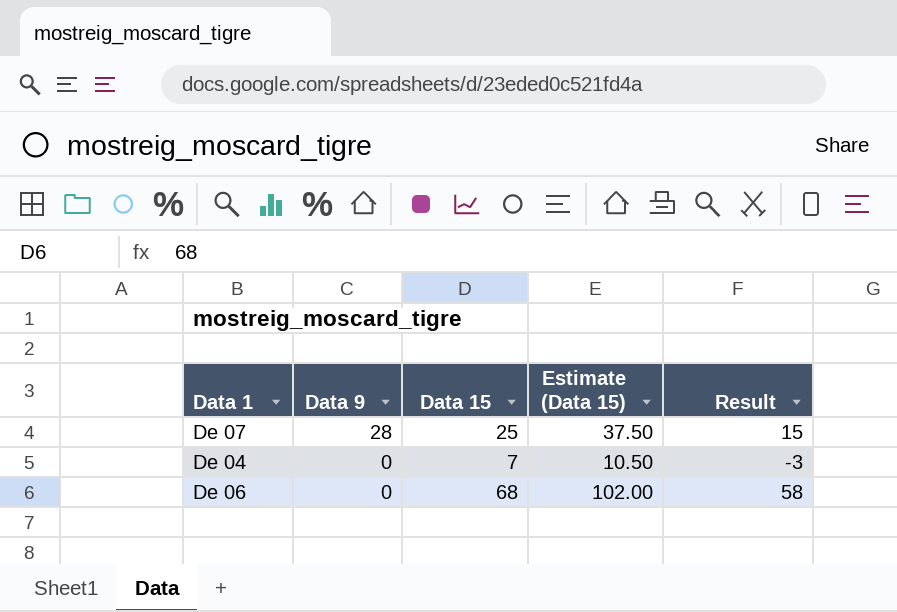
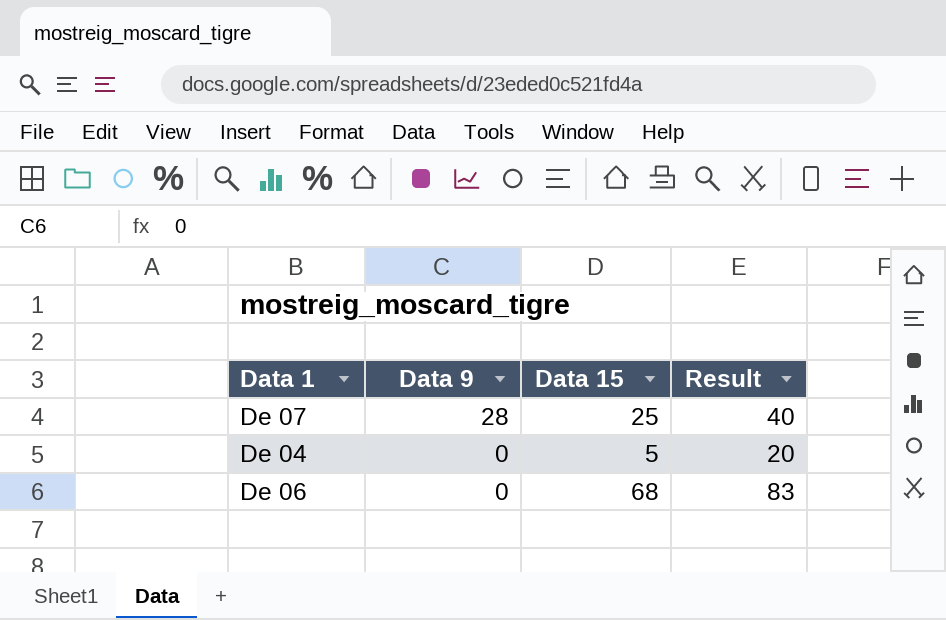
column Estimate (Data 15) | formula: [Data 15] * 1.5 -> none
column Result | formula: [Data 15] - 10 -> [Data 15] + 15
De 04 | Data 15: 7 -> 5

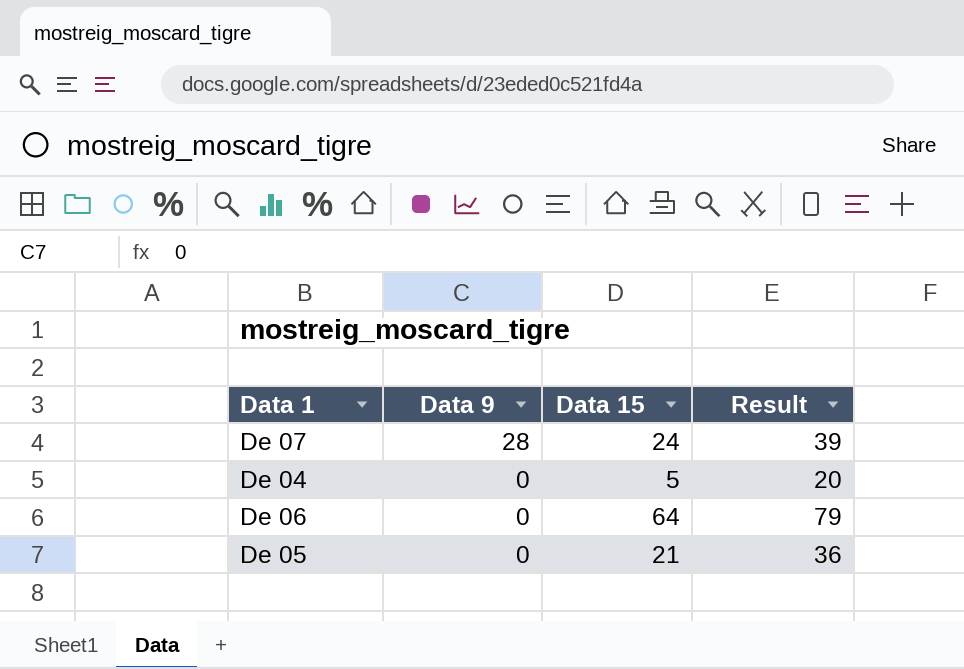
De 07 | Data 15: 25 -> 24
De 07 | Result: 40 -> 39
De 06 | Data 15: 68 -> 64
De 06 | Result: 83 -> 79
row De 05: none -> 0 | 21 | 36

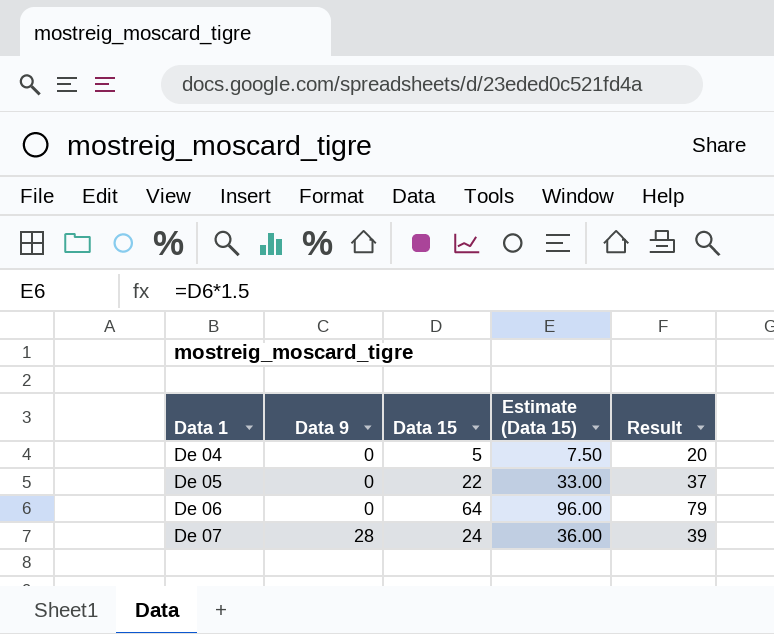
row order: Data 9 descending -> Data 1 ascending
column Estimate (Data 15) | formula: none -> [Data 15] * 1.5
De 05 | Data 15: 21 -> 22
De 05 | Result: 36 -> 37

